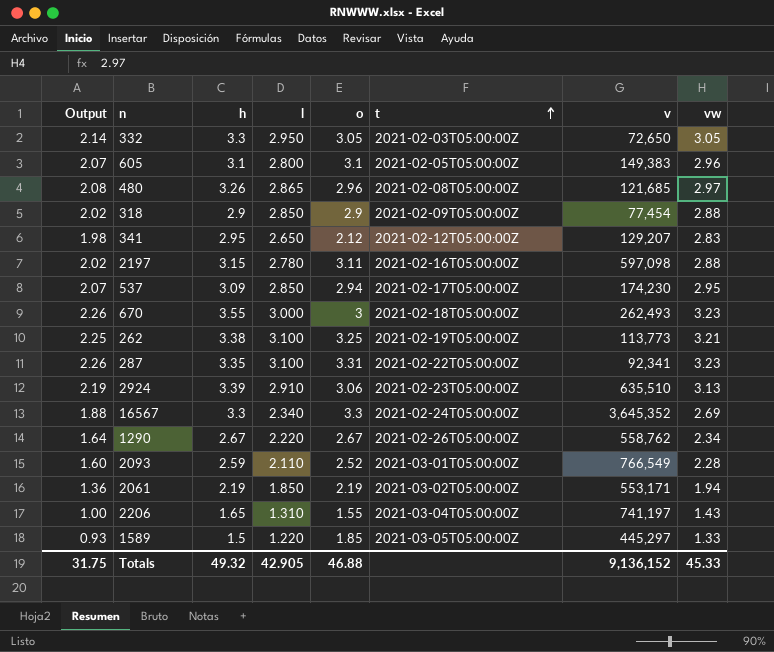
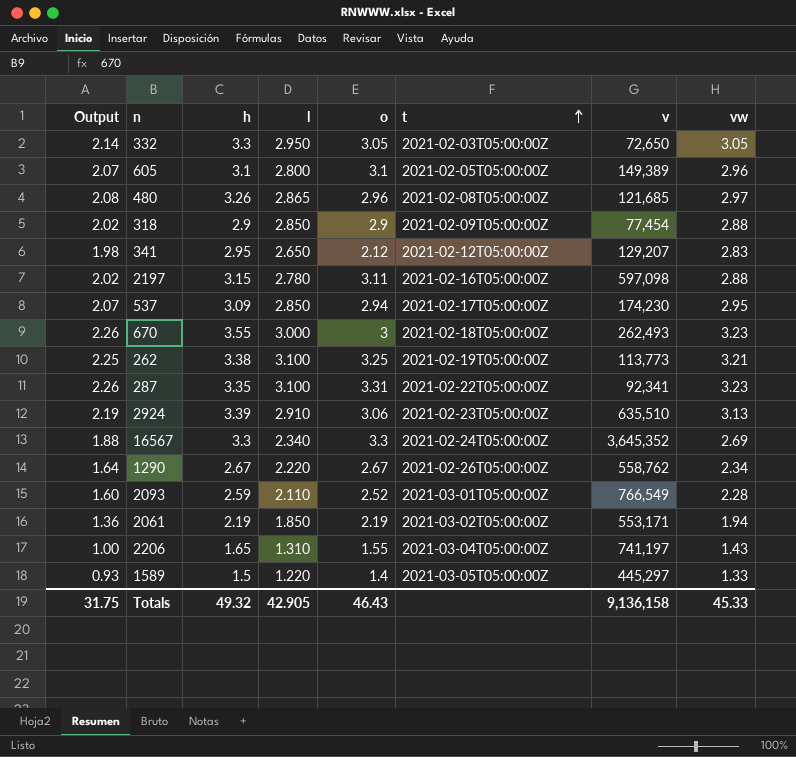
605 | v: 149,383 -> 149,389
1589 | o: 1.85 -> 1.4
Totals | o: 46.88 -> 46.43
Totals | v: 9,136,152 -> 9,136,158

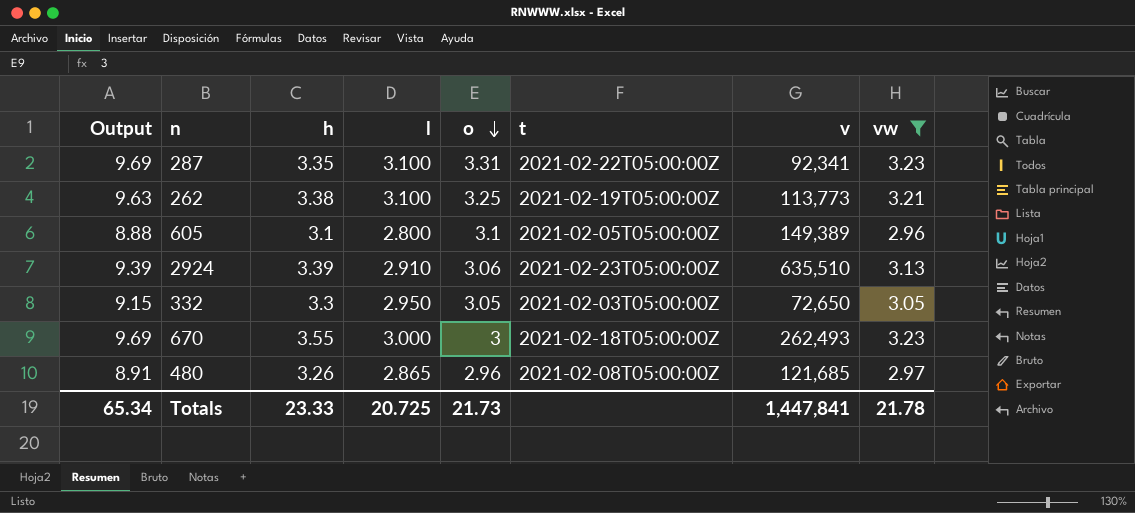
filter: none -> vw >= 2.96
row order: t ascending -> o descending
column Output | formula: [vw] * 0.7 -> [vw] * 3
Totals | Output: 31.75 -> 65.34
Totals | h: 49.32 -> 23.33
Totals | l: 42.905 -> 20.725
Totals | o: 46.43 -> 21.73
Totals | v: 9,136,158 -> 1,447,841
Totals | vw: 45.33 -> 21.78

